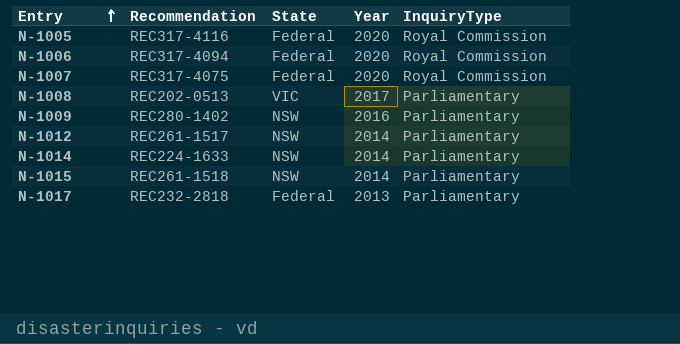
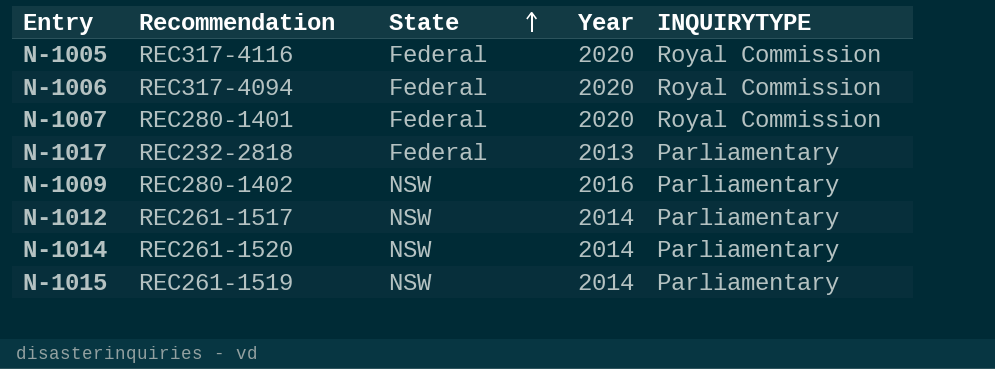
row order: Entry ascending -> State ascending
column name: InquiryType -> INQUIRYTYPE
row N-1008: REC202-0513 | VIC | 2017 | Parliamentary -> none
N-1007 | Recommendation: REC317-4075 -> REC280-1401
N-1014 | Recommendation: REC224-1633 -> REC261-1520
N-1015 | Recommendation: REC261-1518 -> REC261-1519

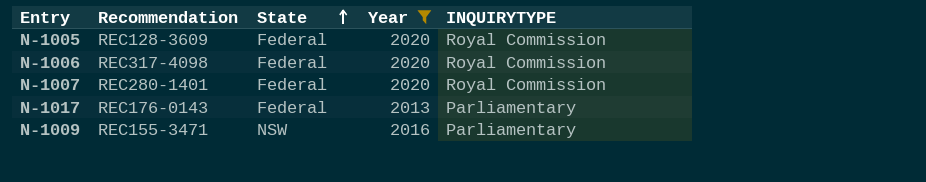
filter: none -> Year != 2014
N-1005 | Recommendation: REC317-4116 -> REC128-3609
N-1006 | Recommendation: REC317-4094 -> REC317-4098
N-1017 | Recommendation: REC232-2818 -> REC176-0143
N-1009 | Recommendation: REC280-1402 -> REC155-3471

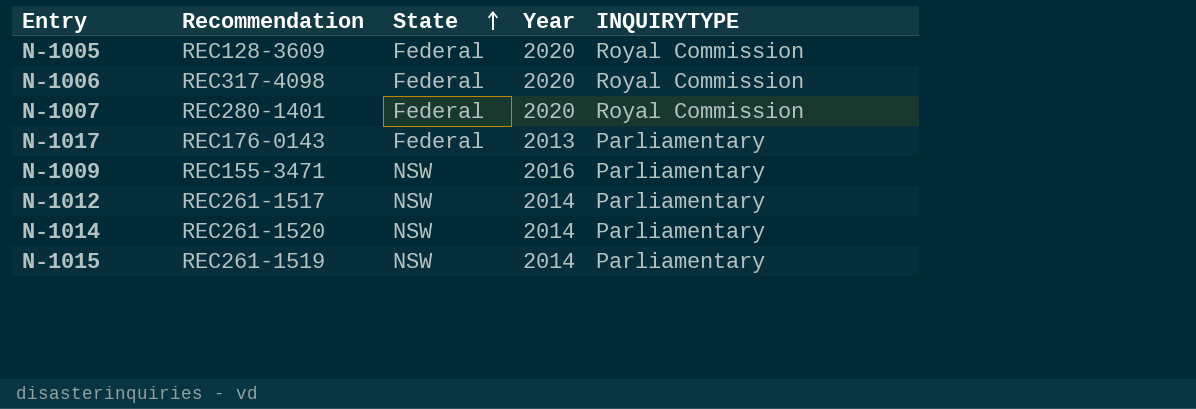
filter: Year != 2014 -> none

